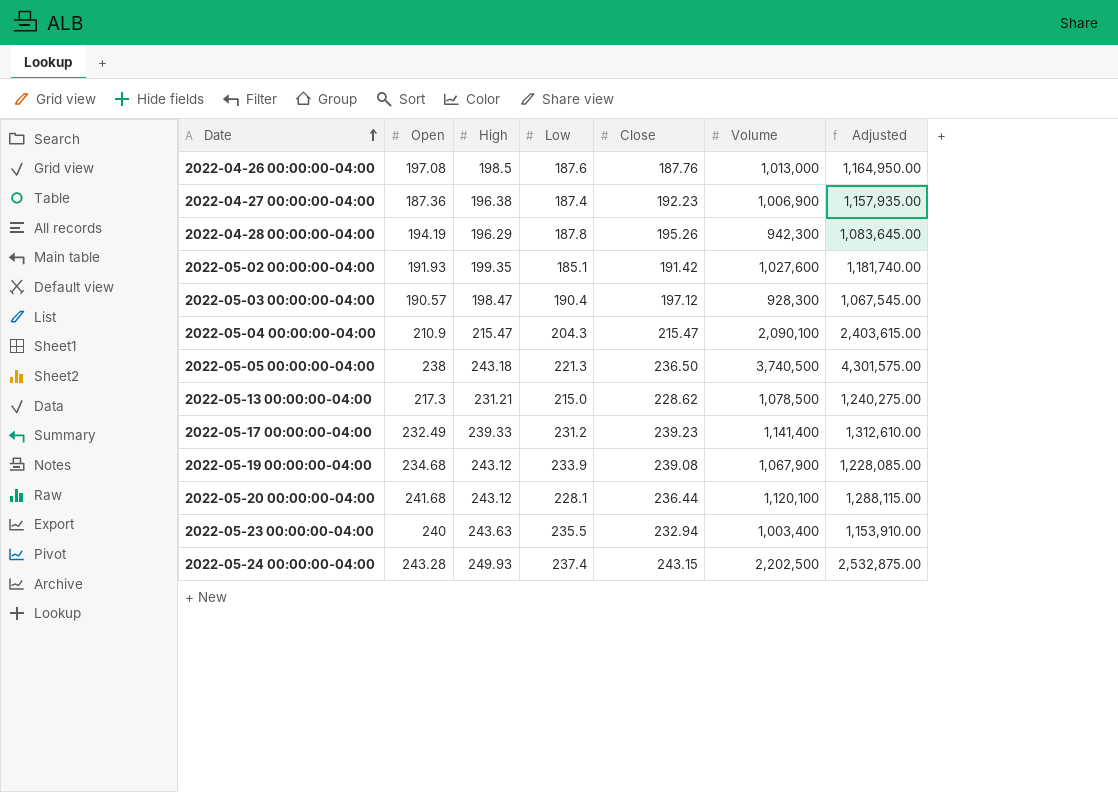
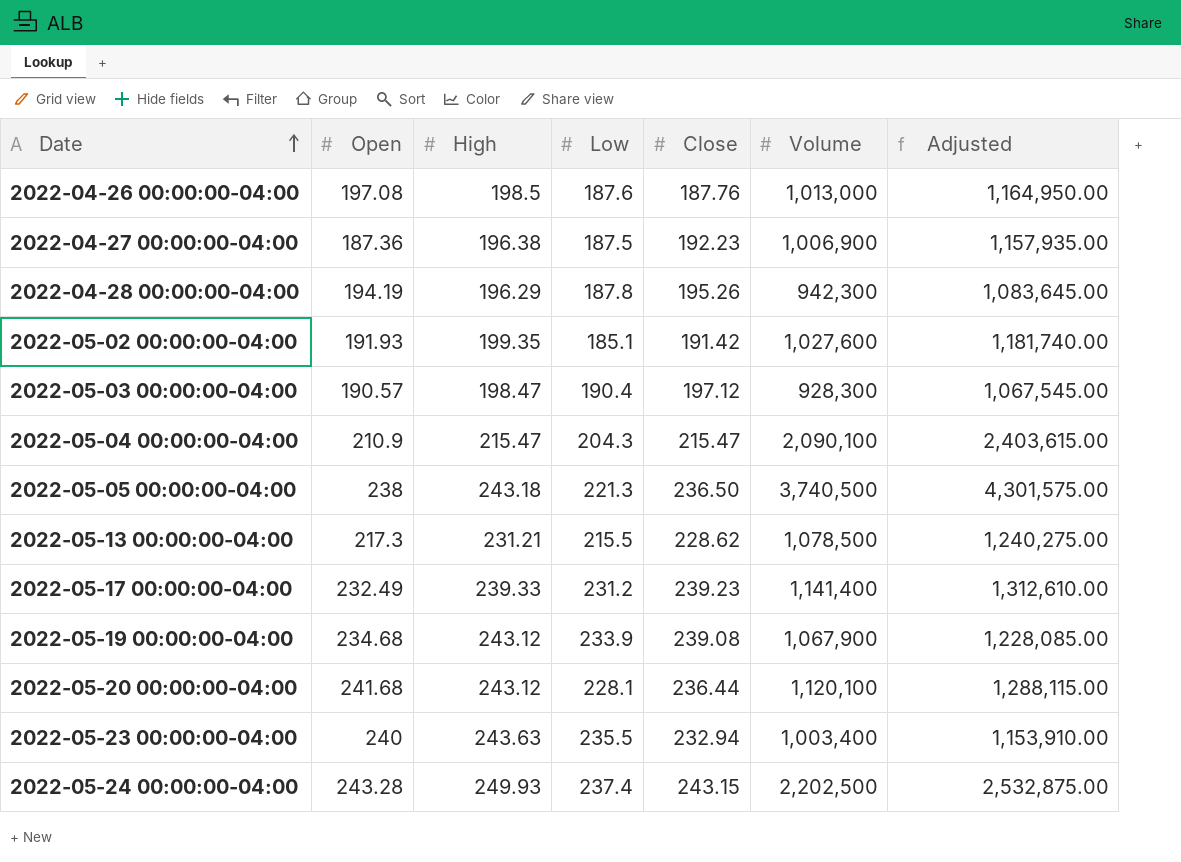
2022-04-27 00:00:00-04:00 | Low: 187.4 -> 187.5
2022-05-13 00:00:00-04:00 | Low: 215.0 -> 215.5

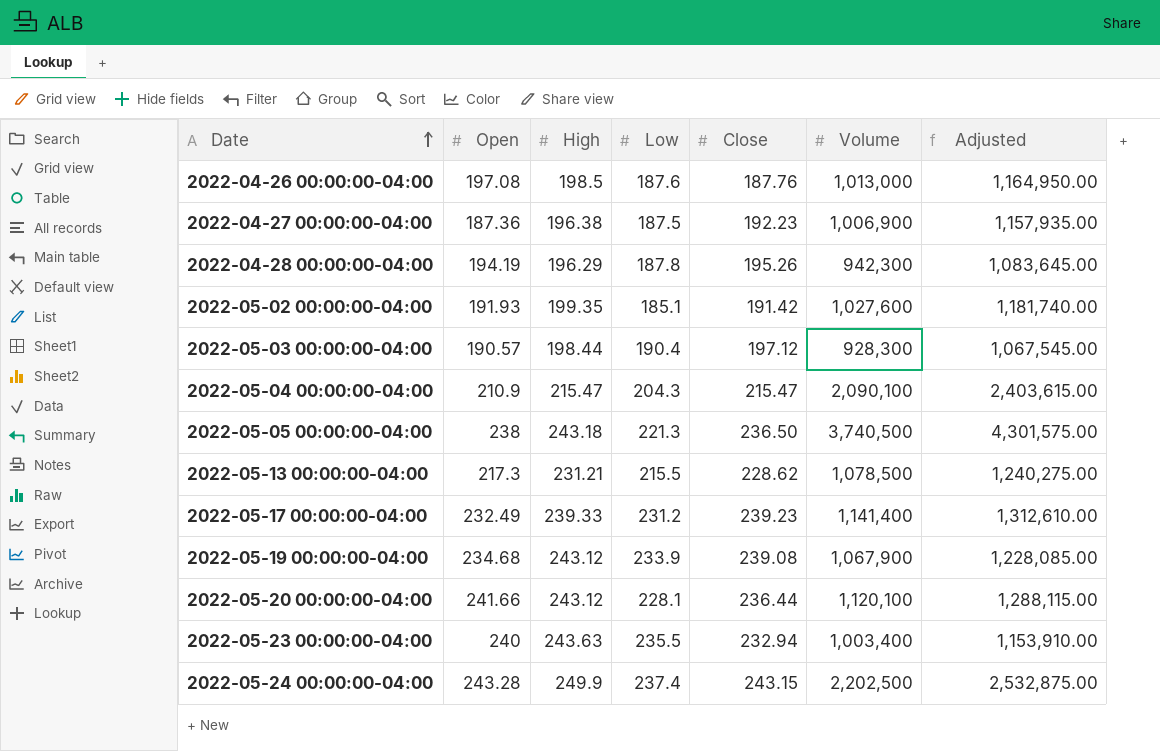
2022-05-03 00:00:00-04:00 | High: 198.47 -> 198.44
2022-05-20 00:00:00-04:00 | Open: 241.68 -> 241.66
2022-05-24 00:00:00-04:00 | High: 249.93 -> 249.9

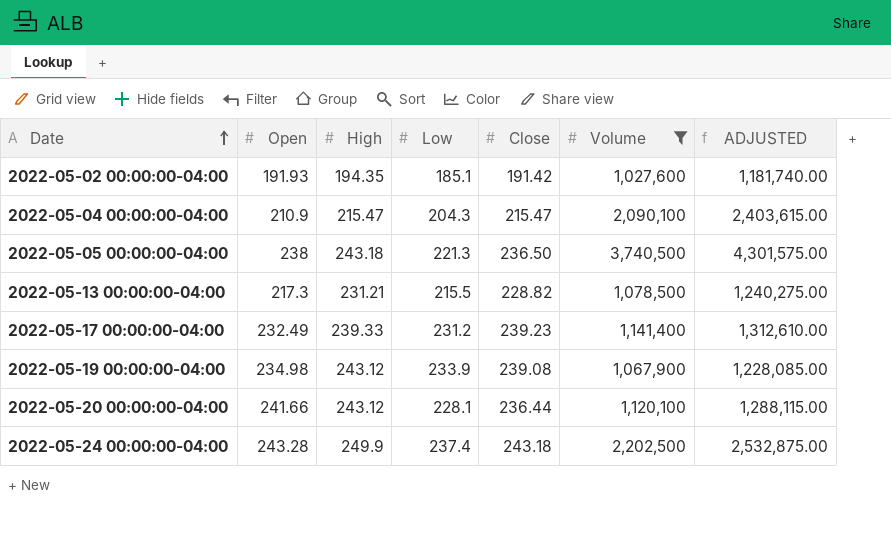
filter: none -> Volume >= 1,027,600
column name: Adjusted -> ADJUSTED
2022-05-02 00:00:00-04:00 | High: 199.35 -> 194.35
2022-05-13 00:00:00-04:00 | Close: 228.62 -> 228.82
2022-05-19 00:00:00-04:00 | Open: 234.68 -> 234.98
2022-05-24 00:00:00-04:00 | Close: 243.15 -> 243.18

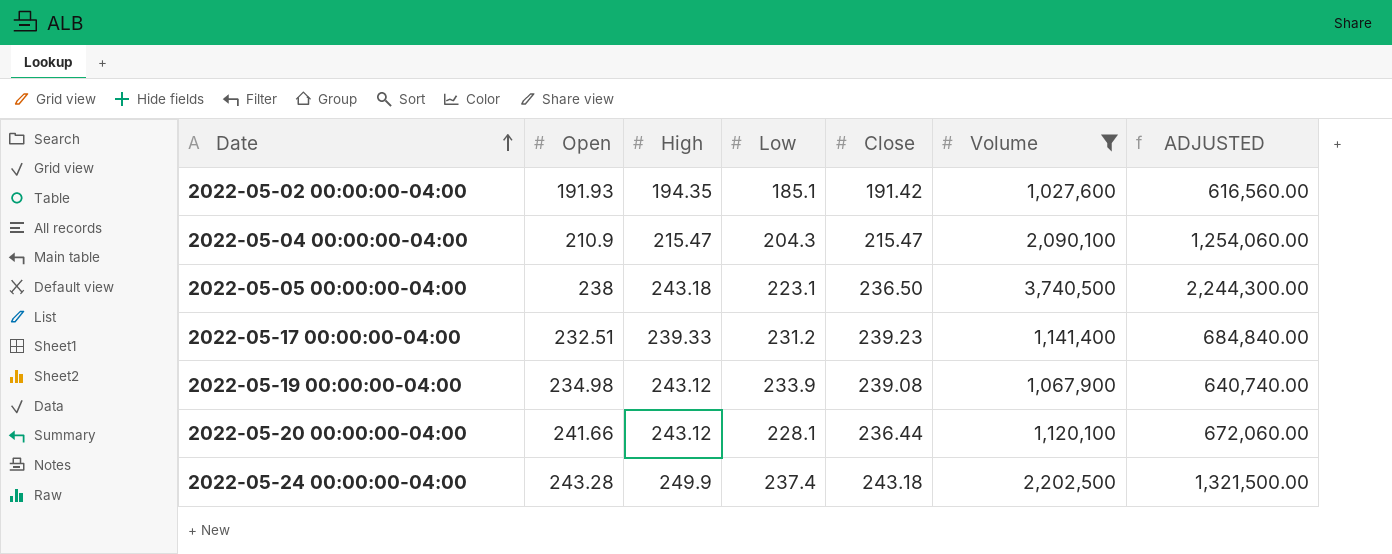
column ADJUSTED | formula: [Volume] * 1.15 -> [Volume] * 0.6
row 2022-05-13 00:00:00-04:00: 217.3 | 231.21 | 215.5 | 228.82 | 1,078,500 | 1,240,275.00 -> none
2022-05-05 00:00:00-04:00 | Low: 221.3 -> 223.1
2022-05-17 00:00:00-04:00 | Open: 232.49 -> 232.51

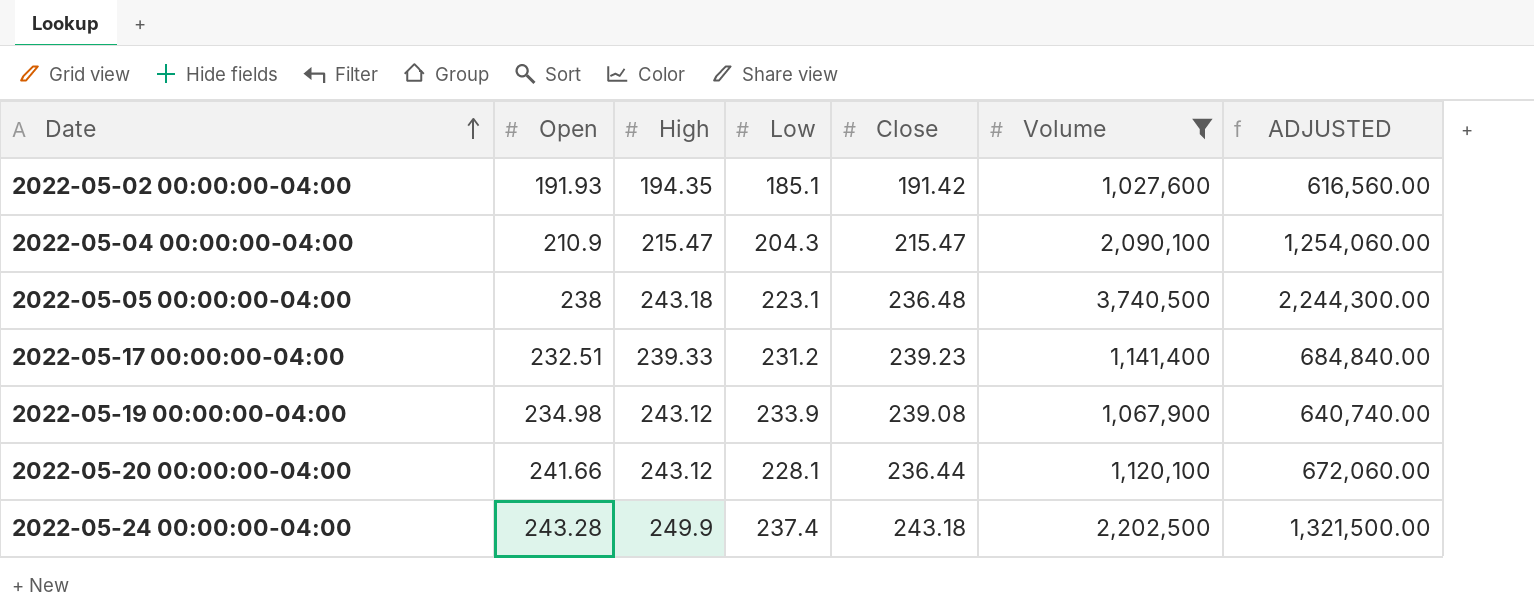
2022-05-05 00:00:00-04:00 | Close: 236.50 -> 236.48

